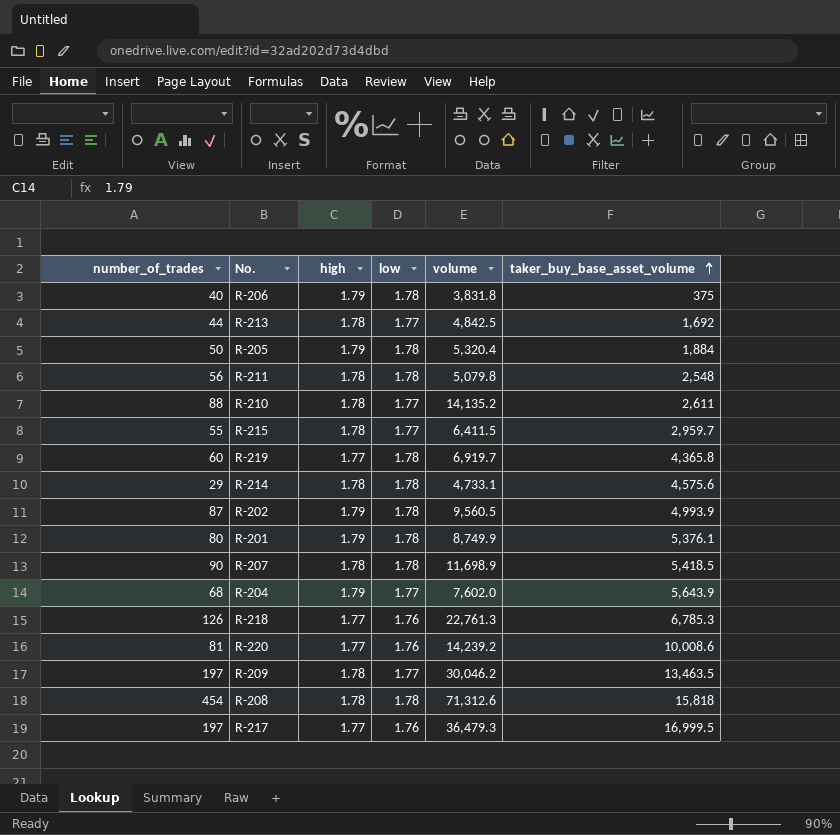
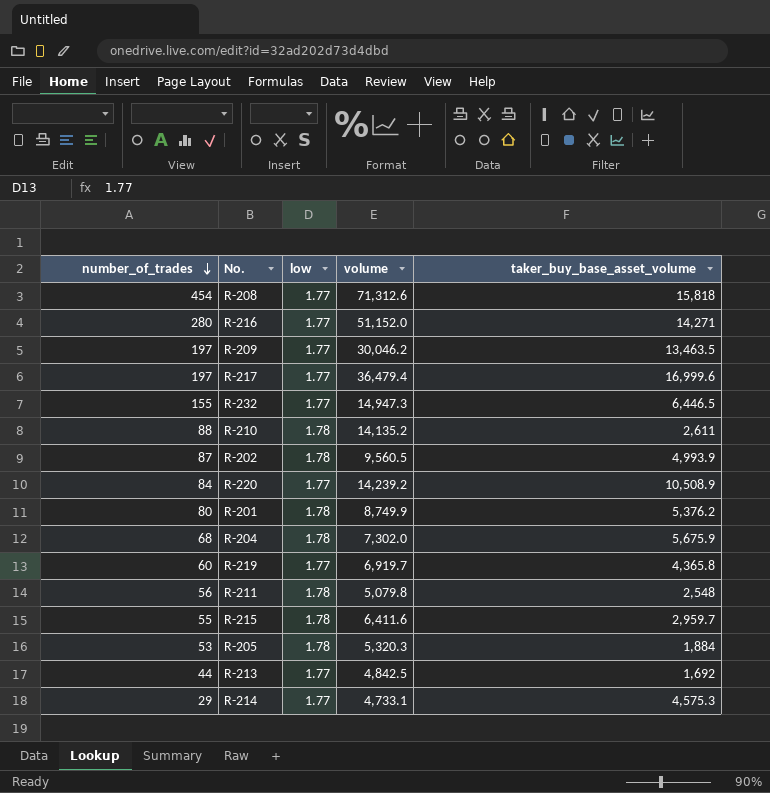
row order: taker_buy_base_asset_volume ascending -> number_of_trades descending
column high | position: 3 -> none
row R-206: 40 | 1.79 | 1.78 | 3,831.8 | 375 -> none
row R-207: 90 | 1.78 | 1.78 | 11,698.9 | 5,418.5 -> none
row R-218: 126 | 1.77 | 1.76 | 22,761.3 | 6,785.3 -> none
R-208 | low: 1.78 -> 1.77
row R-216: none -> 280 | 1.77 | 51,152.0 | 14,271
R-217 | low: 1.76 -> 1.77
R-217 | volume: 36,479.3 -> 36,479.4
R-217 | taker_buy_base_asset_volume: 16,999.5 -> 16,999.6
row R-232: none -> 155 | 1.77 | 14,947.3 | 6,446.5
R-210 | low: 1.77 -> 1.78
R-220 | number_of_trades: 81 -> 84
R-220 | low: 1.76 -> 1.77
R-220 | taker_buy_base_asset_volume: 10,008.6 -> 10,508.9
R-201 | taker_buy_base_asset_volume: 5,376.1 -> 5,376.2
R-204 | low: 1.77 -> 1.78
R-204 | volume: 7,602.0 -> 7,302.0
R-204 | taker_buy_base_asset_volume: 5,643.9 -> 5,675.9
R-219 | low: 1.78 -> 1.77
R-215 | low: 1.77 -> 1.78
R-215 | volume: 6,411.5 -> 6,411.6
R-205 | number_of_trades: 50 -> 53
R-205 | volume: 5,320.4 -> 5,320.3
R-214 | low: 1.78 -> 1.77
R-214 | taker_buy_base_asset_volume: 4,575.6 -> 4,575.3

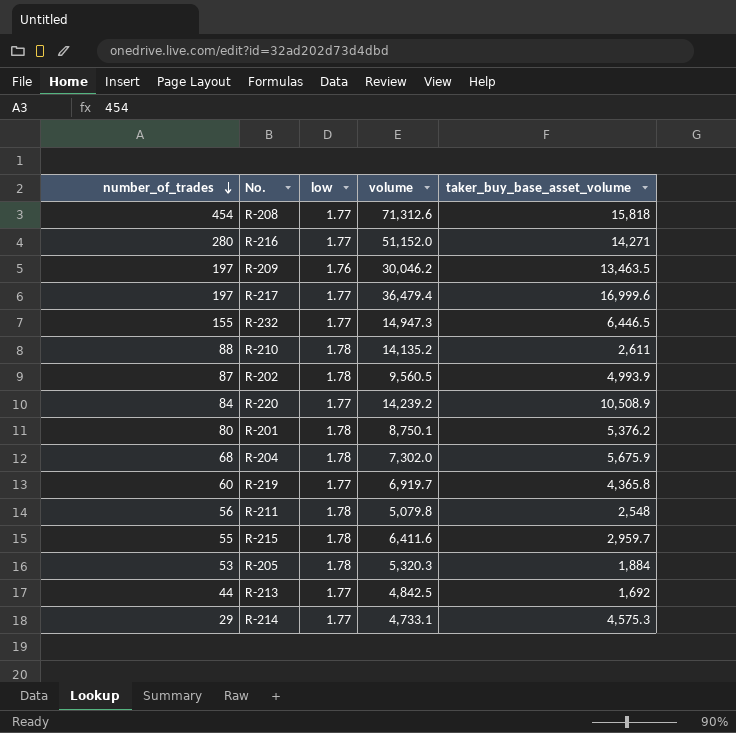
R-209 | low: 1.77 -> 1.76
R-201 | volume: 8,749.9 -> 8,750.1

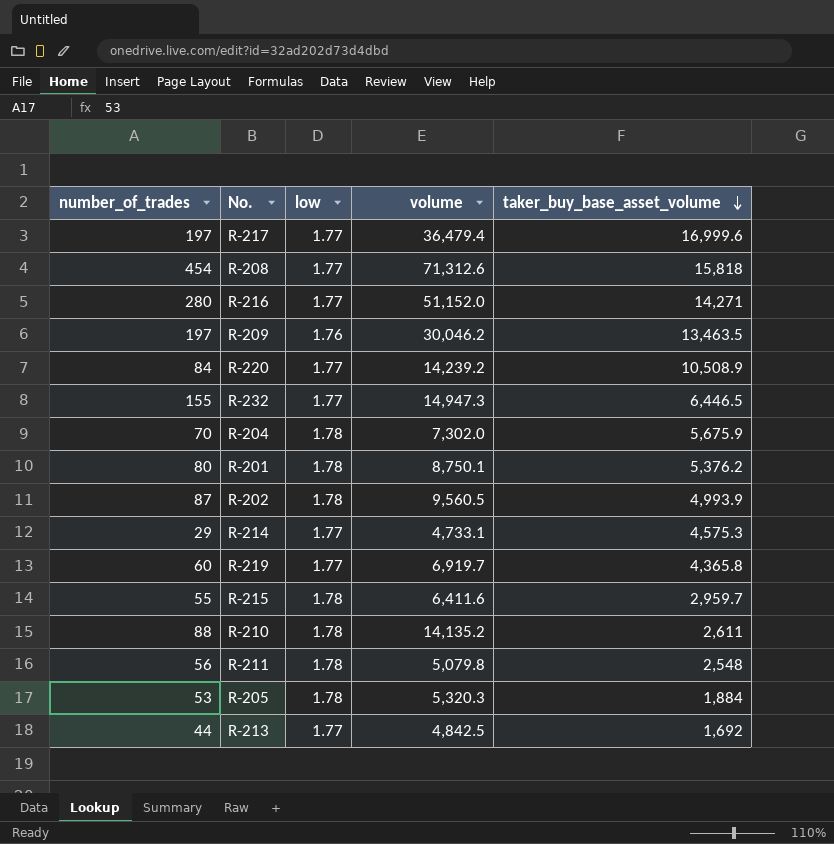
row order: number_of_trades descending -> taker_buy_base_asset_volume descending
R-204 | number_of_trades: 68 -> 70

